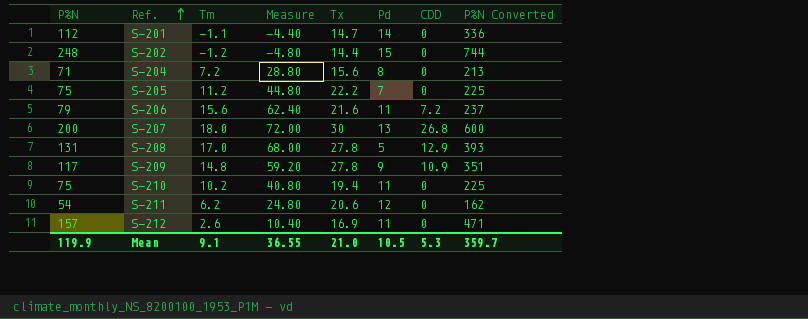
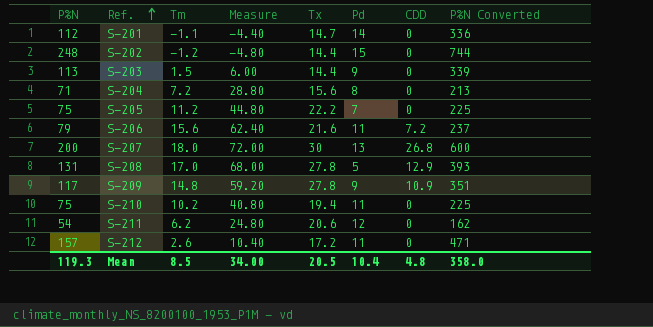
row S-203: none -> 113 | 1.5 | 6.00 | 14.4 | 9 | 0 | 339
S-212 | Tx: 16.9 -> 17.2
Mean | P%N: 119.9 -> 119.3
Mean | Tm: 9.1 -> 8.5
Mean | Measure: 36.55 -> 34.00
Mean | Tx: 21.0 -> 20.5
Mean | Pd: 10.5 -> 10.4
Mean | CDD: 5.3 -> 4.8
Mean | P%N Converted: 359.7 -> 358.0

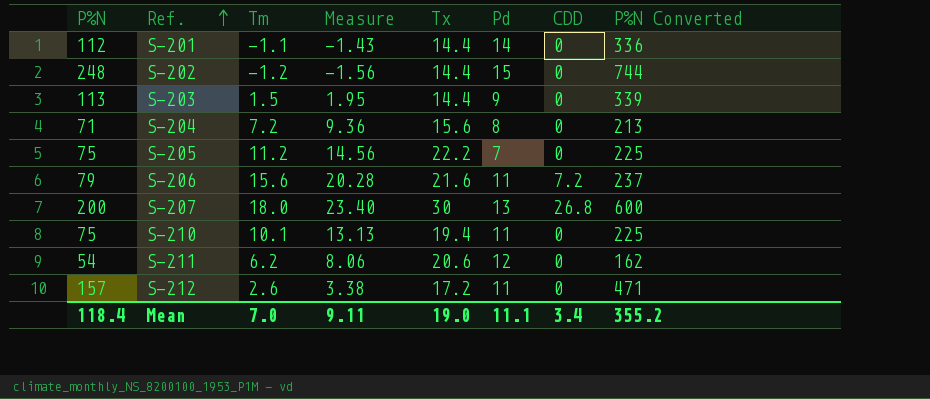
column Measure | formula: [Tm] * 4 -> [Tm] * 1.3
row S-208: 131 | 17.0 | 68.00 | 27.8 | 5 | 12.9 | 393 -> none
row S-209: 117 | 14.8 | 59.20 | 27.8 | 9 | 10.9 | 351 -> none
S-201 | Tx: 14.7 -> 14.4
S-210 | Tm: 10.2 -> 10.1
Mean | P%N: 119.3 -> 118.4
Mean | Tm: 8.5 -> 7.0
Mean | Measure: 34.00 -> 9.11
Mean | Tx: 20.5 -> 19.0
Mean | Pd: 10.4 -> 11.1
Mean | CDD: 4.8 -> 3.4
Mean | P%N Converted: 358.0 -> 355.2

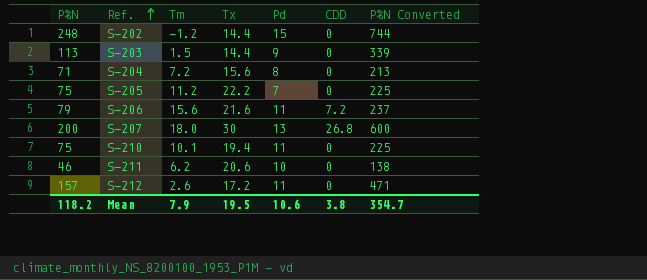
column Measure | formula: [Tm] * 1.3 -> none
row S-201: 112 | -1.1 | -1.43 | 14.4 | 14 | 0 | 336 -> none
S-211 | P%N: 54 -> 46
S-211 | Pd: 12 -> 10
S-211 | P%N Converted: 162 -> 138
Mean | P%N: 118.4 -> 118.2
Mean | Tm: 7.0 -> 7.9
Mean | Tx: 19.0 -> 19.5
Mean | Pd: 11.1 -> 10.6
Mean | CDD: 3.4 -> 3.8
Mean | P%N Converted: 355.2 -> 354.7

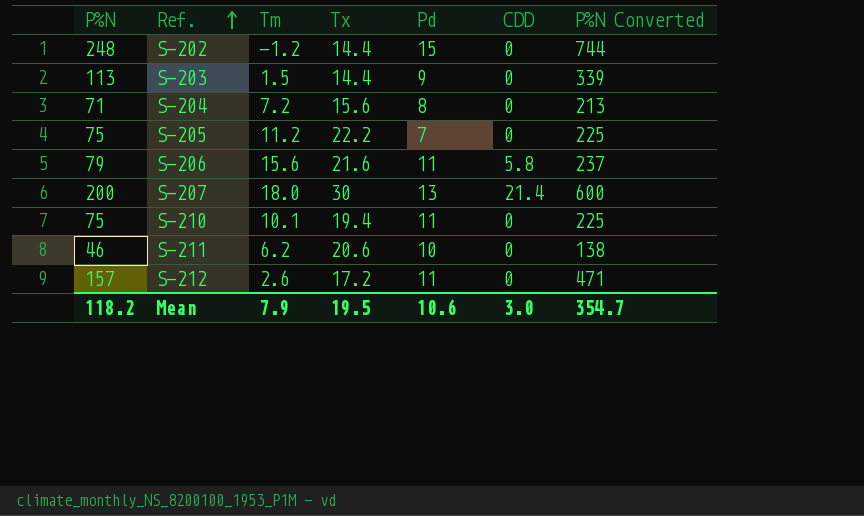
S-206 | CDD: 7.2 -> 5.8
S-207 | CDD: 26.8 -> 21.4
Mean | CDD: 3.8 -> 3.0

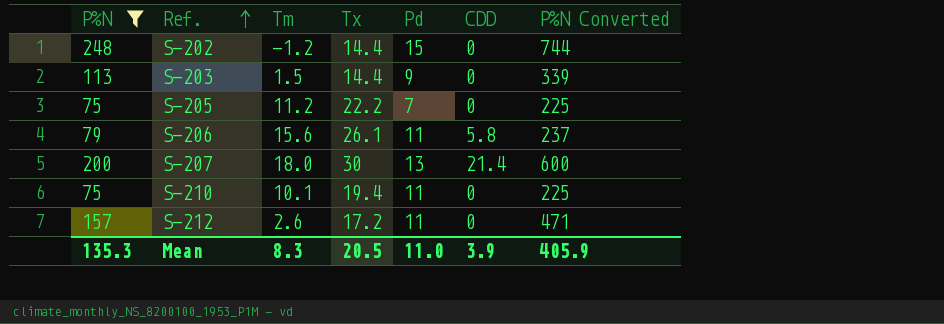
filter: none -> P%N >= 75
S-206 | Tx: 21.6 -> 26.1
Mean | P%N: 118.2 -> 135.3
Mean | Tm: 7.9 -> 8.3
Mean | Tx: 19.5 -> 20.5
Mean | Pd: 10.6 -> 11.0
Mean | CDD: 3.0 -> 3.9
Mean | P%N Converted: 354.7 -> 405.9

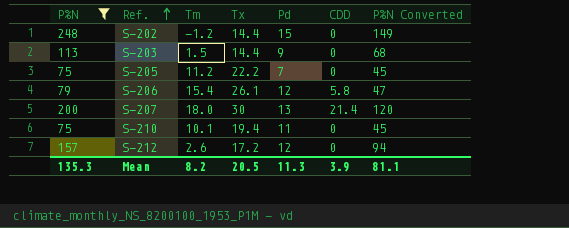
column P%N Converted | formula: [P%N] * 3 -> [P%N] * 0.6
S-206 | Tm: 15.6 -> 15.4
S-206 | Pd: 11 -> 12
S-212 | Pd: 11 -> 12
Mean | Tm: 8.3 -> 8.2
Mean | Pd: 11.0 -> 11.3
Mean | P%N Converted: 405.9 -> 81.1

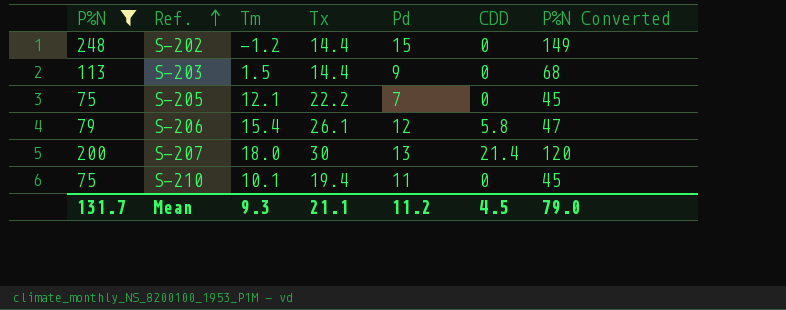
row S-212: 157 | 2.6 | 17.2 | 12 | 0 | 94 -> none
S-205 | Tm: 11.2 -> 12.1
Mean | P%N: 135.3 -> 131.7
Mean | Tm: 8.2 -> 9.3
Mean | Tx: 20.5 -> 21.1
Mean | Pd: 11.3 -> 11.2
Mean | CDD: 3.9 -> 4.5
Mean | P%N Converted: 81.1 -> 79.0

